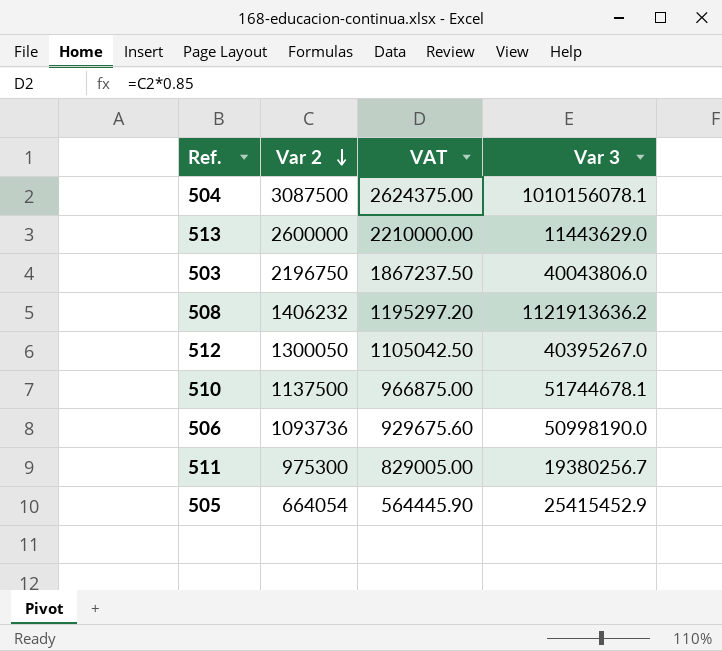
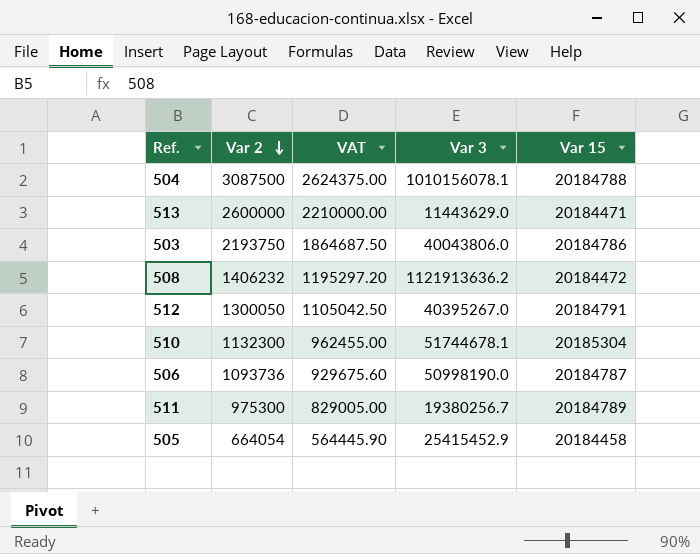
column Var 15 | position: none -> 5
503 | Var 2: 2196750 -> 2193750
503 | VAT: 1867237.50 -> 1864687.50
510 | Var 2: 1137500 -> 1132300
510 | VAT: 966875.00 -> 962455.00

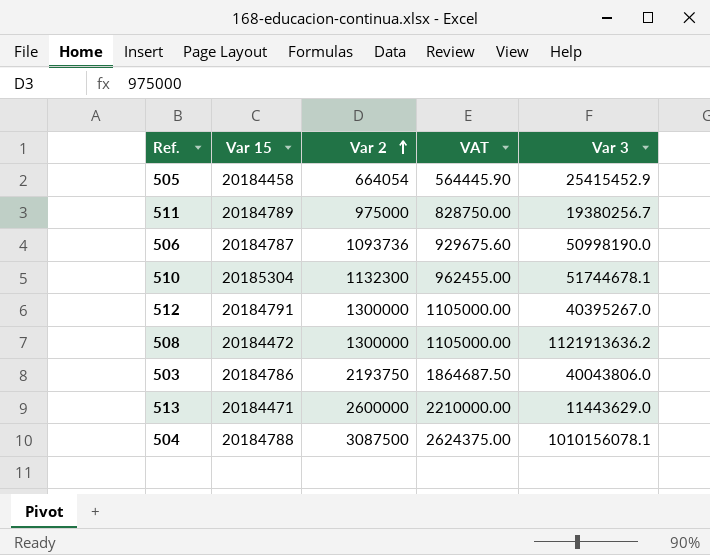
row order: Var 2 descending -> Var 2 ascending
column Var 15 | position: 5 -> 2
511 | Var 2: 975300 -> 975000
511 | VAT: 829005.00 -> 828750.00
512 | Var 2: 1300050 -> 1300000
512 | VAT: 1105042.50 -> 1105000.00
508 | Var 2: 1406232 -> 1300000
508 | VAT: 1195297.20 -> 1105000.00

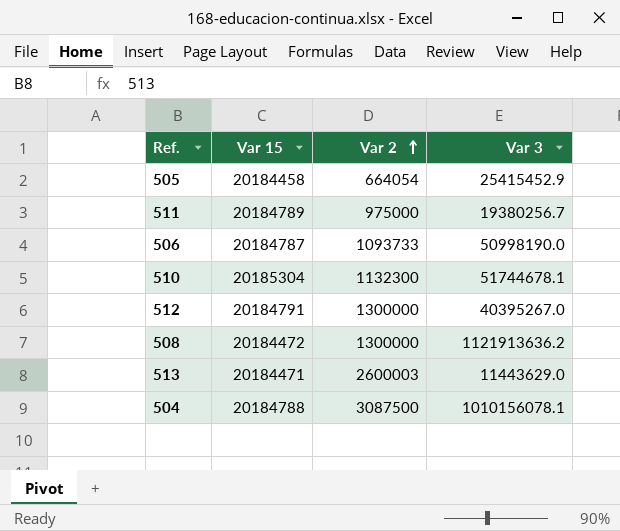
column VAT | formula: [Var 2] * 0.85 -> none
row 503: 20184786 | 2193750 | 1864687.50 | 40043806.0 -> none
506 | Var 2: 1093736 -> 1093733
513 | Var 2: 2600000 -> 2600003

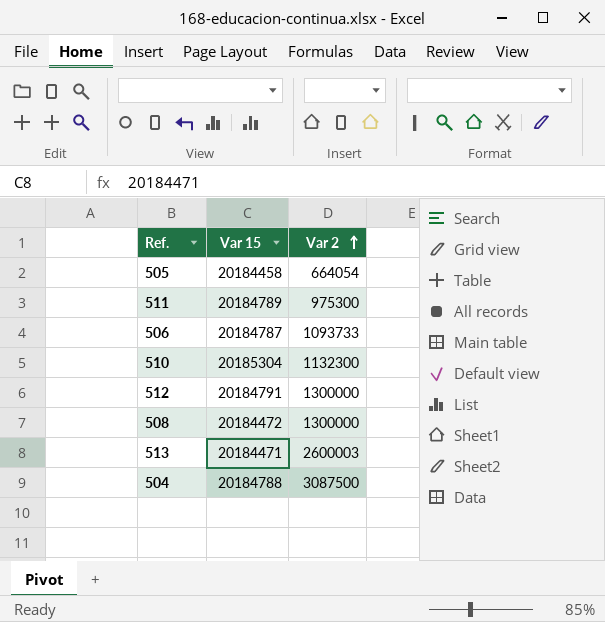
column Var 3 | position: 4 -> none
511 | Var 2: 975000 -> 975300

